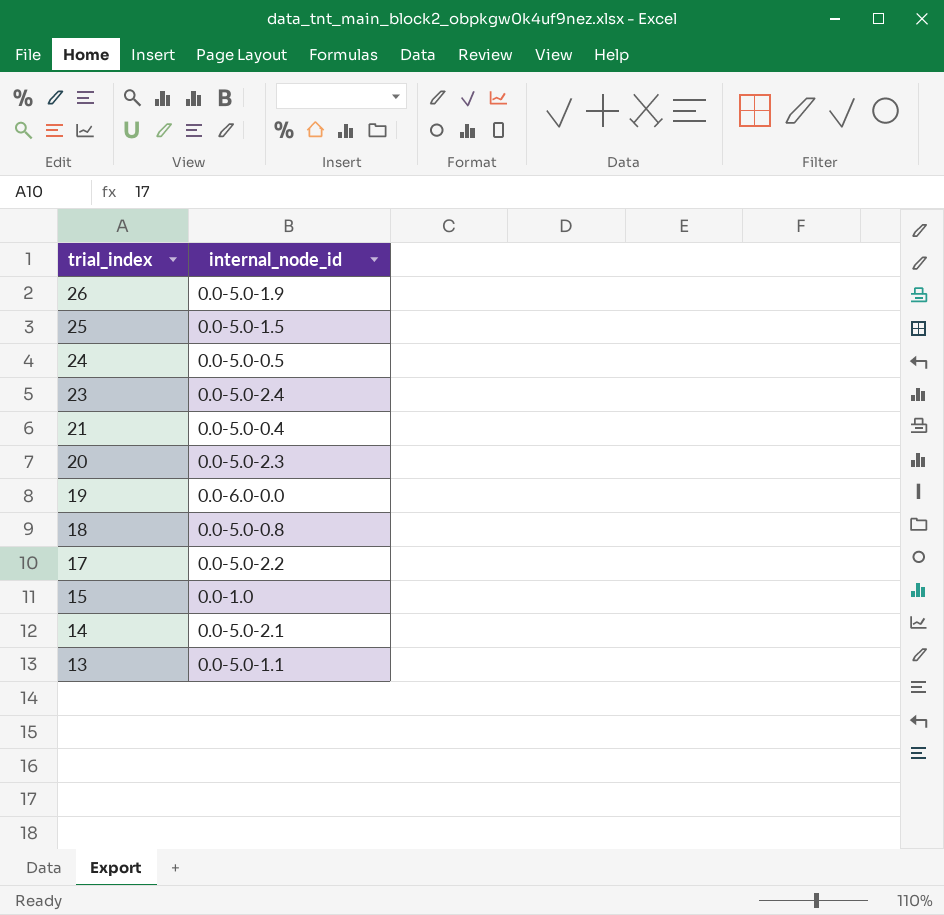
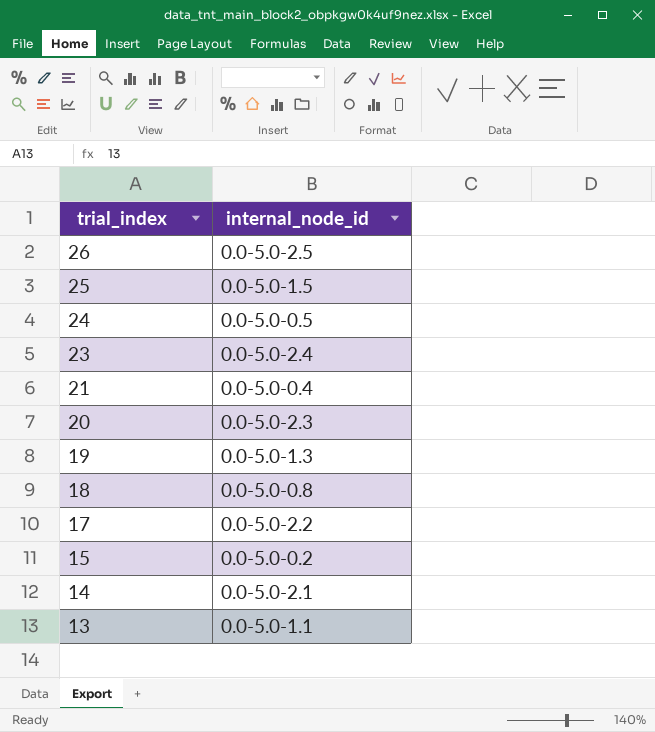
26 | internal_node_id: 0.0-5.0-1.9 -> 0.0-5.0-2.5
19 | internal_node_id: 0.0-6.0-0.0 -> 0.0-5.0-1.3
15 | internal_node_id: 0.0-1.0 -> 0.0-5.0-0.2

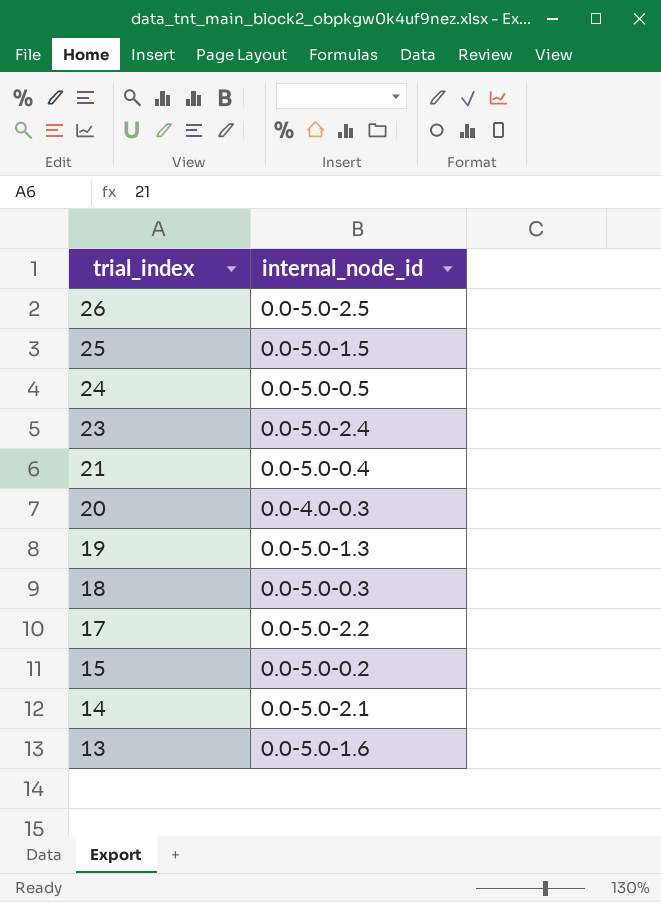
20 | internal_node_id: 0.0-5.0-2.3 -> 0.0-4.0-0.3
18 | internal_node_id: 0.0-5.0-0.8 -> 0.0-5.0-0.3
13 | internal_node_id: 0.0-5.0-1.1 -> 0.0-5.0-1.6

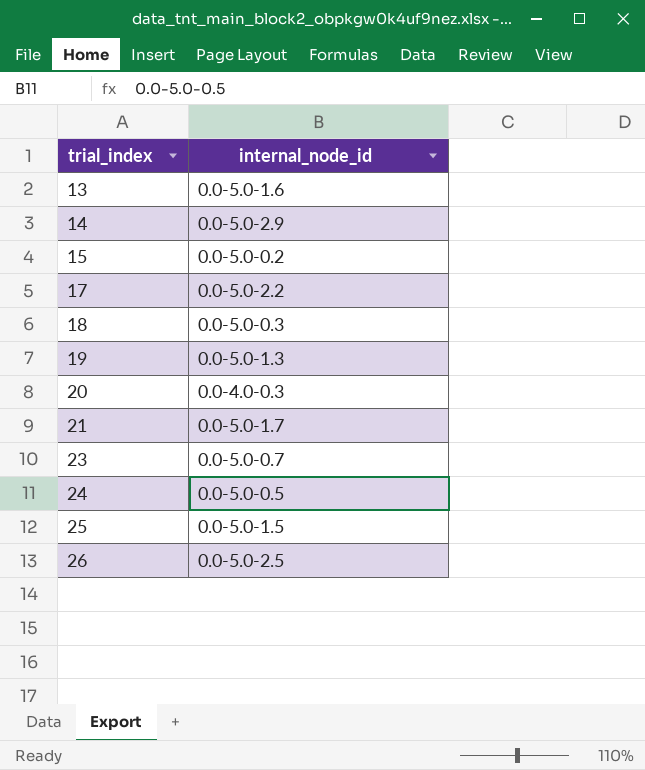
row order: trial_index descending -> trial_index ascending
14 | internal_node_id: 0.0-5.0-2.1 -> 0.0-5.0-2.9
21 | internal_node_id: 0.0-5.0-0.4 -> 0.0-5.0-1.7
23 | internal_node_id: 0.0-5.0-2.4 -> 0.0-5.0-0.7

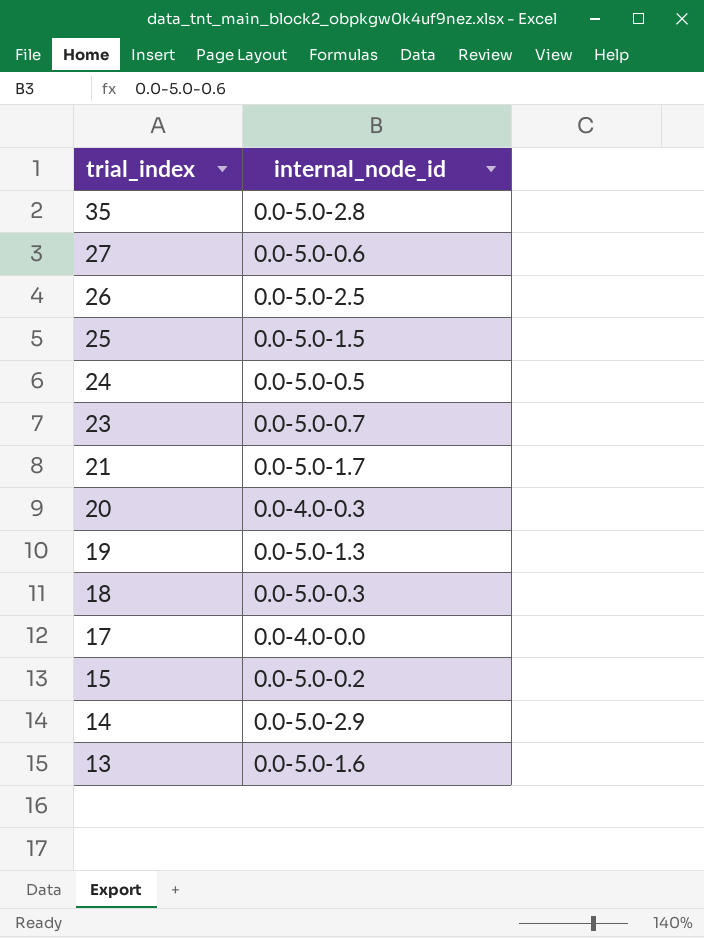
row order: trial_index ascending -> trial_index descending
row 35: none -> 0.0-5.0-2.8
row 27: none -> 0.0-5.0-0.6
17 | internal_node_id: 0.0-5.0-2.2 -> 0.0-4.0-0.0

